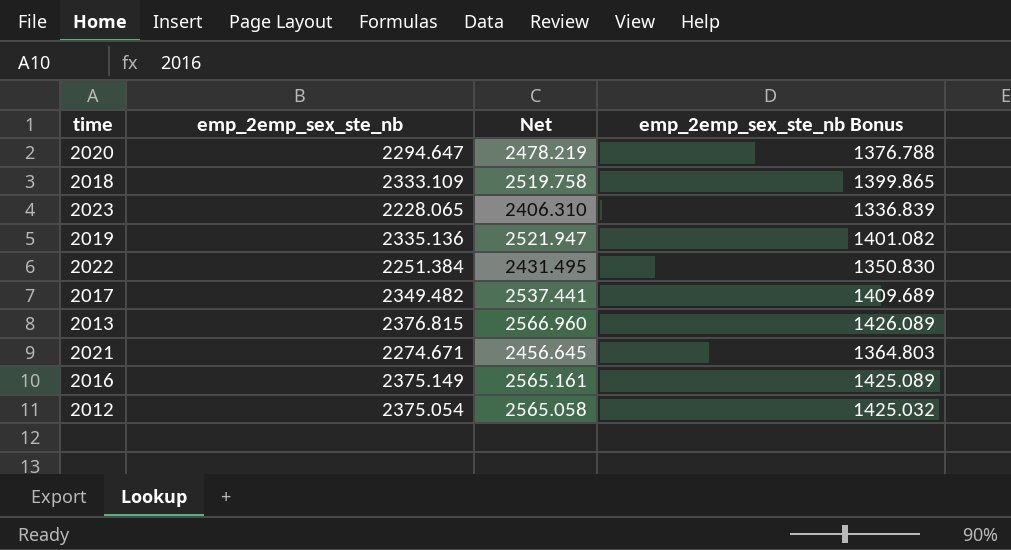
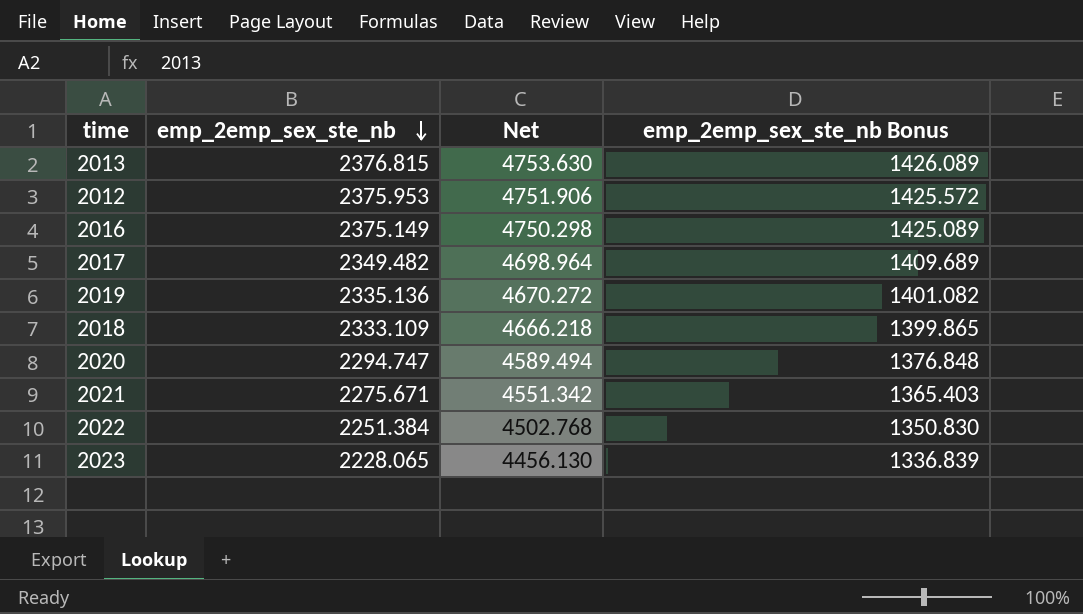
row order: none -> emp_2emp_sex_ste_nb descending
column Net | formula: [emp_2emp_sex_ste_nb] * 1.08 -> [emp_2emp_sex_ste_nb] * 2
2012 | emp_2emp_sex_ste_nb: 2375.054 -> 2375.953
2012 | emp_2emp_sex_ste_nb Bonus: 1425.032 -> 1425.572
2020 | emp_2emp_sex_ste_nb: 2294.647 -> 2294.747
2020 | emp_2emp_sex_ste_nb Bonus: 1376.788 -> 1376.848
2021 | emp_2emp_sex_ste_nb: 2274.671 -> 2275.671
2021 | emp_2emp_sex_ste_nb Bonus: 1364.803 -> 1365.403

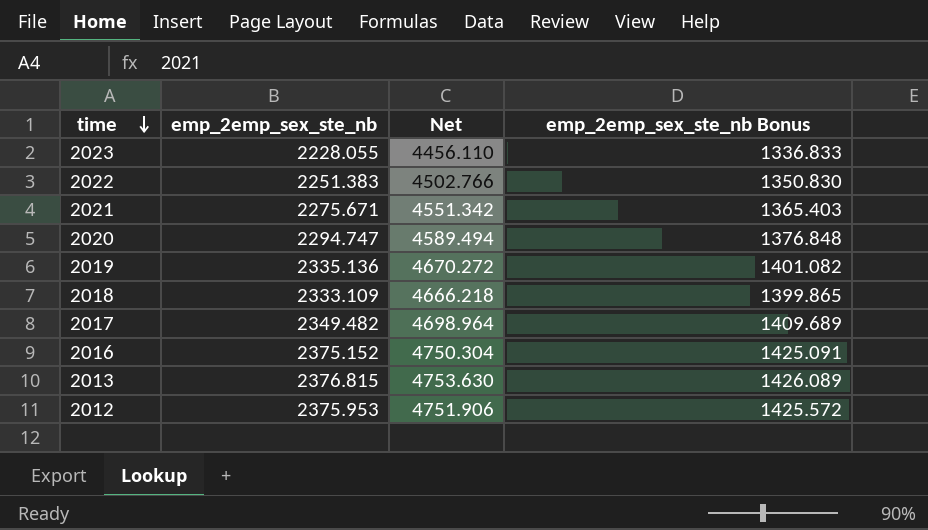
row order: emp_2emp_sex_ste_nb descending -> time descending
2023 | emp_2emp_sex_ste_nb: 2228.065 -> 2228.055
2023 | Net: 4456.130 -> 4456.110
2023 | emp_2emp_sex_ste_nb Bonus: 1336.839 -> 1336.833
2022 | emp_2emp_sex_ste_nb: 2251.384 -> 2251.383
2022 | Net: 4502.768 -> 4502.766
2016 | emp_2emp_sex_ste_nb: 2375.149 -> 2375.152
2016 | Net: 4750.298 -> 4750.304
2016 | emp_2emp_sex_ste_nb Bonus: 1425.089 -> 1425.091

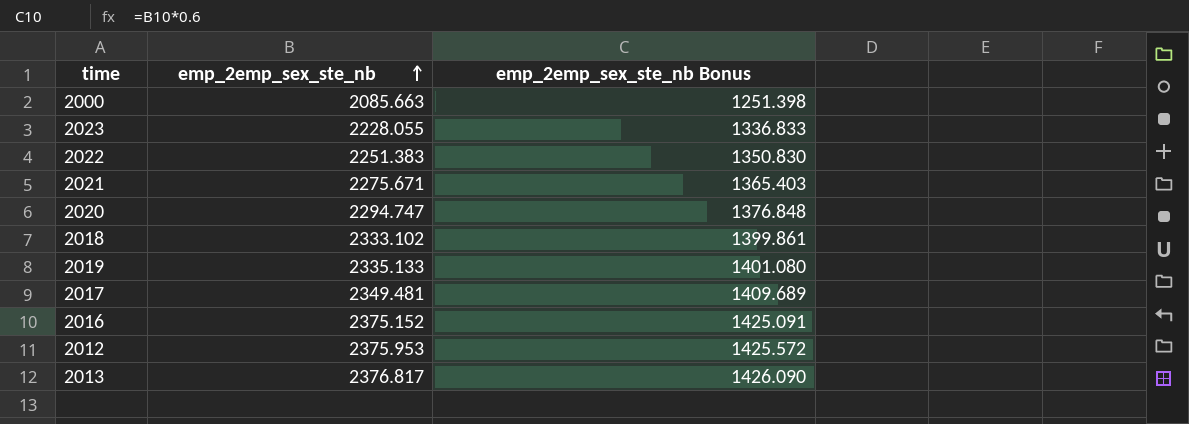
row order: time descending -> emp_2emp_sex_ste_nb ascending
column Net | formula: [emp_2emp_sex_ste_nb] * 2 -> none
row 2000: none -> 2085.663 | 1251.398
2018 | emp_2emp_sex_ste_nb: 2333.109 -> 2333.102
2018 | emp_2emp_sex_ste_nb Bonus: 1399.865 -> 1399.861
2019 | emp_2emp_sex_ste_nb: 2335.136 -> 2335.133
2019 | emp_2emp_sex_ste_nb Bonus: 1401.082 -> 1401.080
2017 | emp_2emp_sex_ste_nb: 2349.482 -> 2349.481
2013 | emp_2emp_sex_ste_nb: 2376.815 -> 2376.817
2013 | emp_2emp_sex_ste_nb Bonus: 1426.089 -> 1426.090

